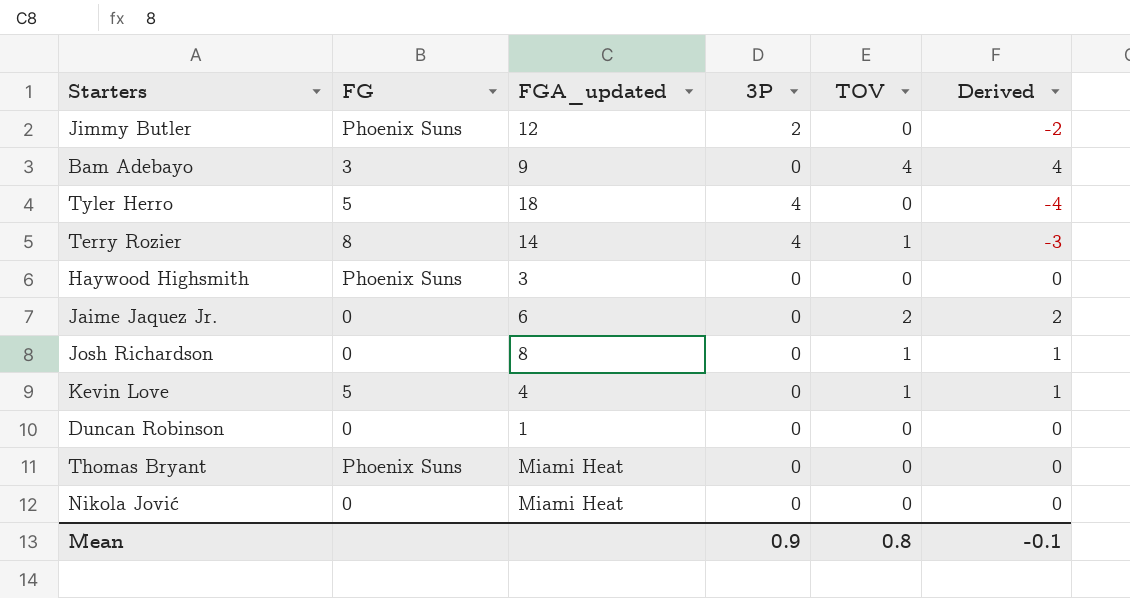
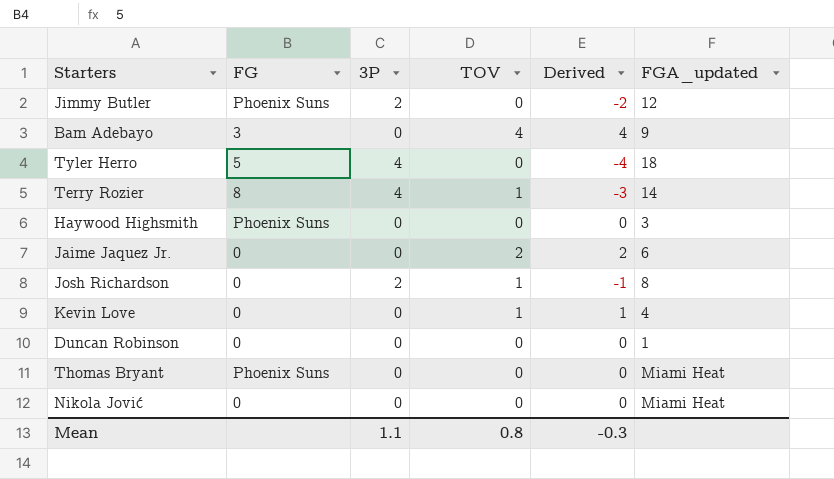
column FGA_updated | position: 3 -> 6
Josh Richardson | 3P: 0 -> 2
Josh Richardson | Derived: 1 -> -1
Kevin Love | FG: 5 -> 0
Mean | 3P: 0.9 -> 1.1
Mean | Derived: -0.1 -> -0.3

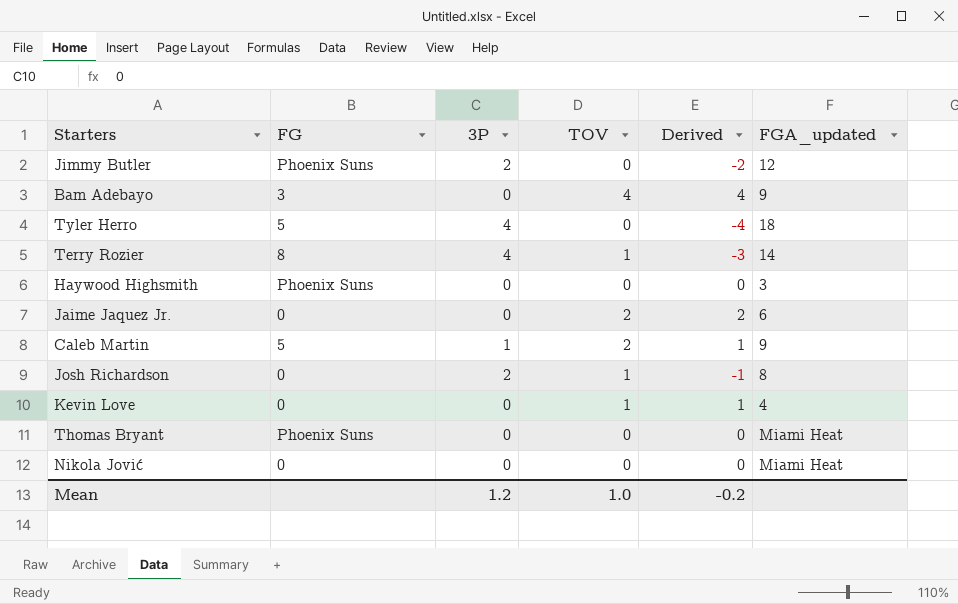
row Duncan Robinson: 0 | 0 | 0 | 0 | 1 -> none
row Caleb Martin: none -> 5 | 1 | 2 | 1 | 9
Mean | 3P: 1.1 -> 1.2
Mean | TOV: 0.8 -> 1.0
Mean | Derived: -0.3 -> -0.2

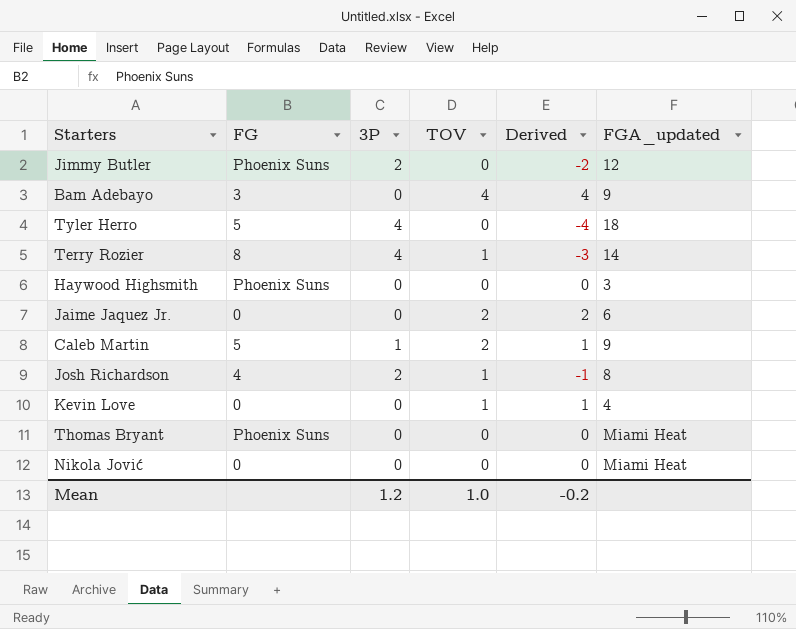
Josh Richardson | FG: 0 -> 4

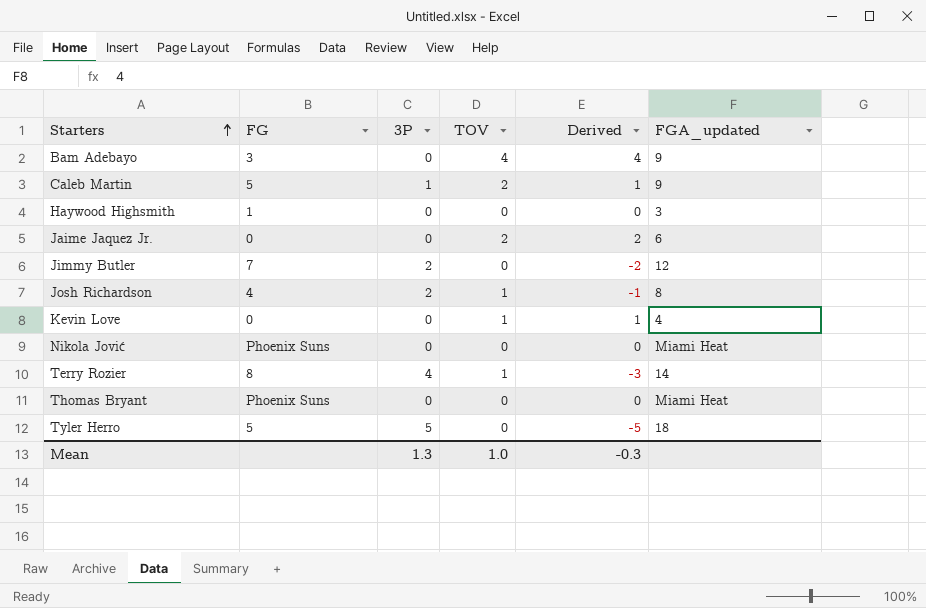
row order: none -> Starters ascending
Haywood Highsmith | FG: Phoenix Suns -> 1
Jimmy Butler | FG: Phoenix Suns -> 7
Nikola Jović | FG: 0 -> Phoenix Suns
Tyler Herro | 3P: 4 -> 5
Tyler Herro | Derived: -4 -> -5
Mean | 3P: 1.2 -> 1.3
Mean | Derived: -0.2 -> -0.3

